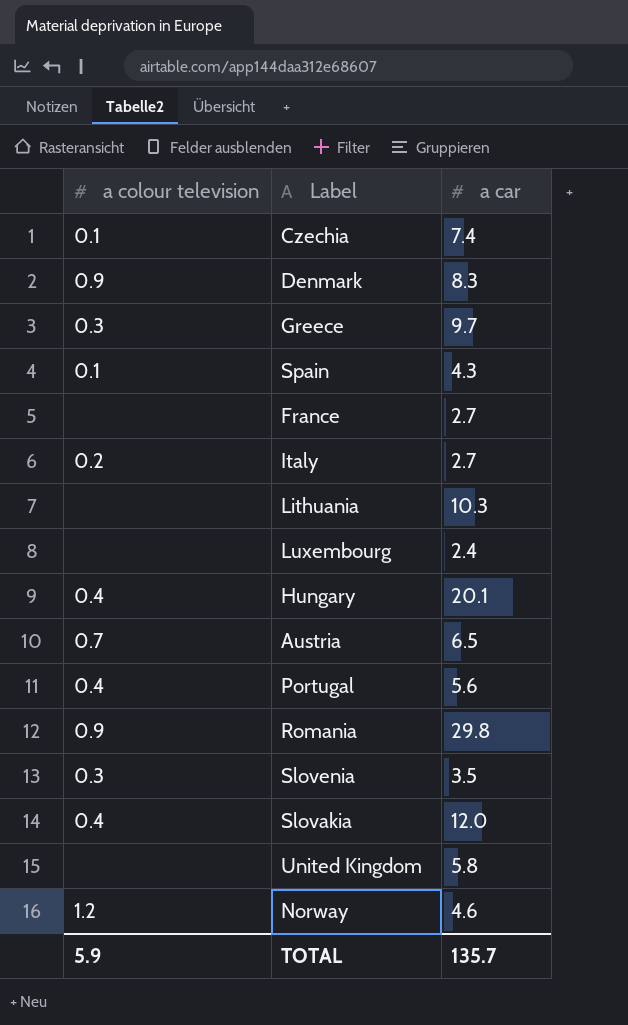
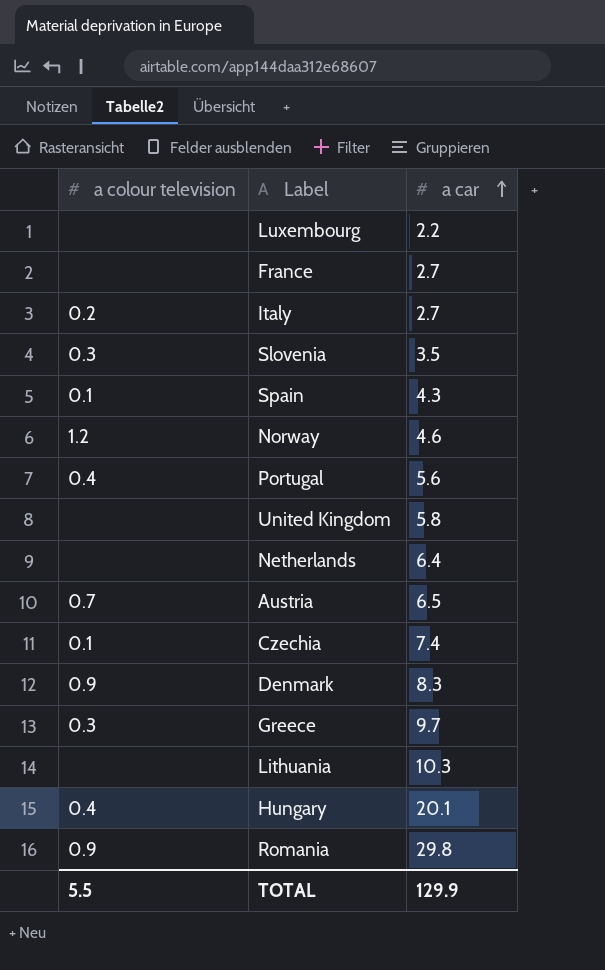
row order: none -> a car ascending
row Slovakia: 0.4 | 12.0 -> none
Luxembourg | a car: 2.4 -> 2.2
row Netherlands: none -> none | 6.4
TOTAL | a colour television: 5.9 -> 5.5
TOTAL | a car: 135.7 -> 129.9

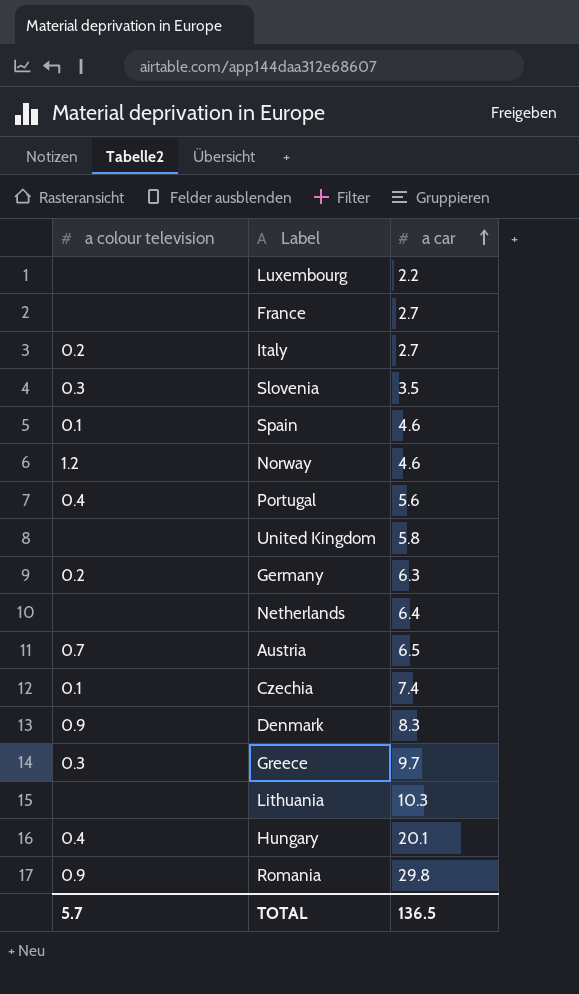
Spain | a car: 4.3 -> 4.6
row Germany: none -> 0.2 | 6.3
TOTAL | a colour television: 5.5 -> 5.7
TOTAL | a car: 129.9 -> 136.5

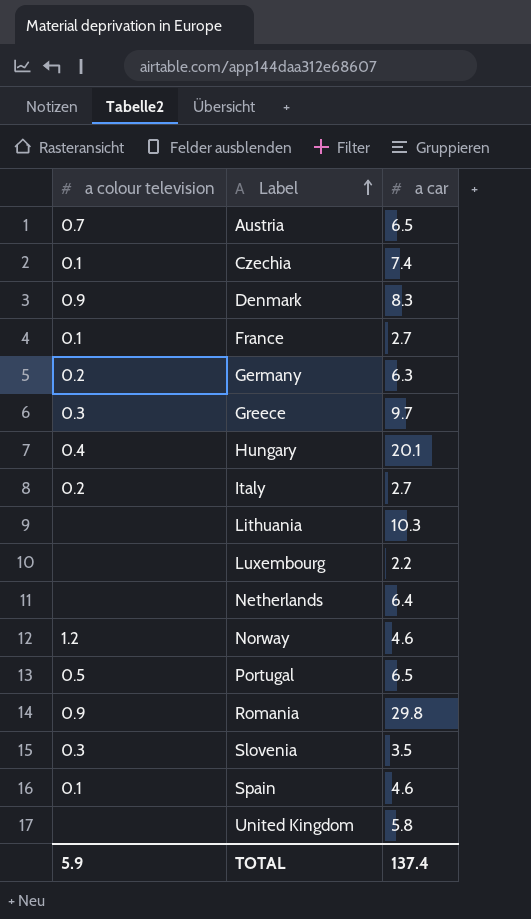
row order: a car ascending -> Label ascending
France | a colour television: none -> 0.1
Portugal | a colour television: 0.4 -> 0.5
Portugal | a car: 5.6 -> 6.5
TOTAL | a colour television: 5.7 -> 5.9
TOTAL | a car: 136.5 -> 137.4

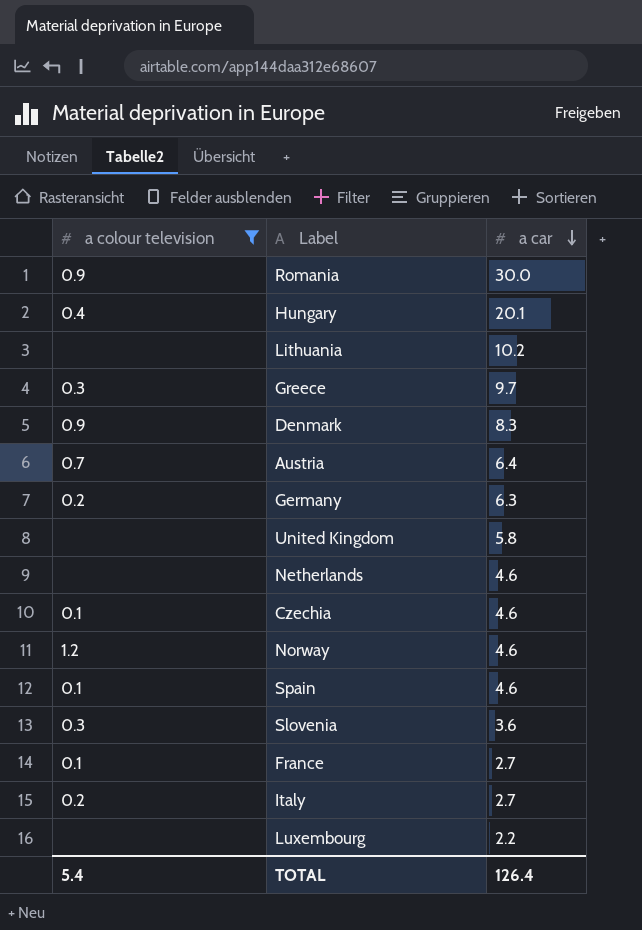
filter: none -> a colour television != 0.5
row order: Label ascending -> a car descending
Romania | a car: 29.8 -> 30.0
Lithuania | a car: 10.3 -> 10.2
Austria | a car: 6.5 -> 6.4
Netherlands | a car: 6.4 -> 4.6
Czechia | a car: 7.4 -> 4.6
Slovenia | a car: 3.5 -> 3.6
TOTAL | a colour television: 5.9 -> 5.4
TOTAL | a car: 137.4 -> 126.4

